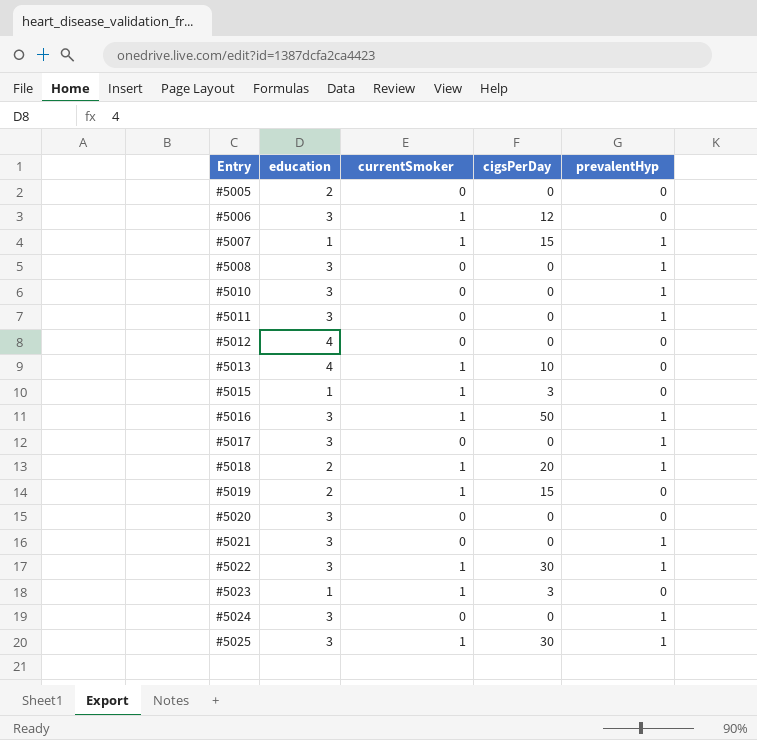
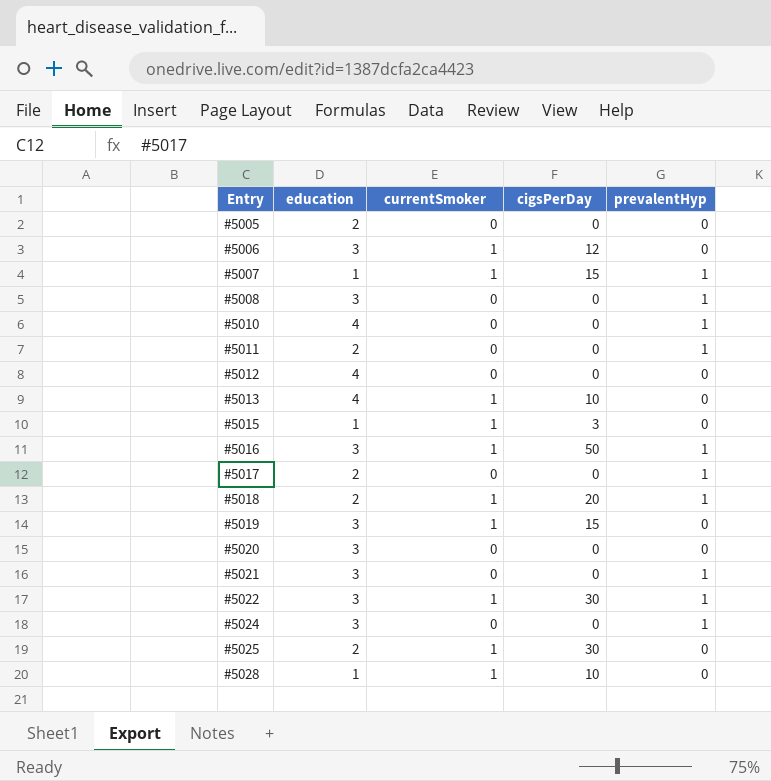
row #5023: 1 | 1 | 3 | 0 -> none
#5010 | education: 3 -> 4
#5011 | education: 3 -> 2
#5017 | education: 3 -> 2
#5019 | education: 2 -> 3
#5025 | education: 3 -> 2
#5025 | prevalentHyp: 1 -> 0
row #5028: none -> 1 | 1 | 10 | 0

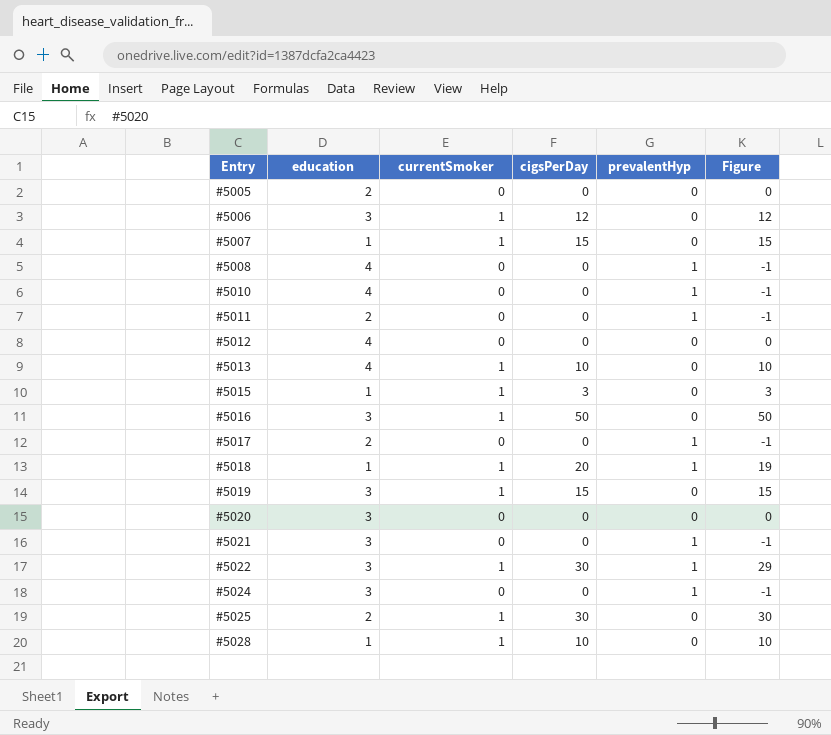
column Figure | formula: none -> [cigsPerDay] - [prevalentHyp]
#5007 | prevalentHyp: 1 -> 0
#5008 | education: 3 -> 4
#5016 | prevalentHyp: 1 -> 0
#5018 | education: 2 -> 1

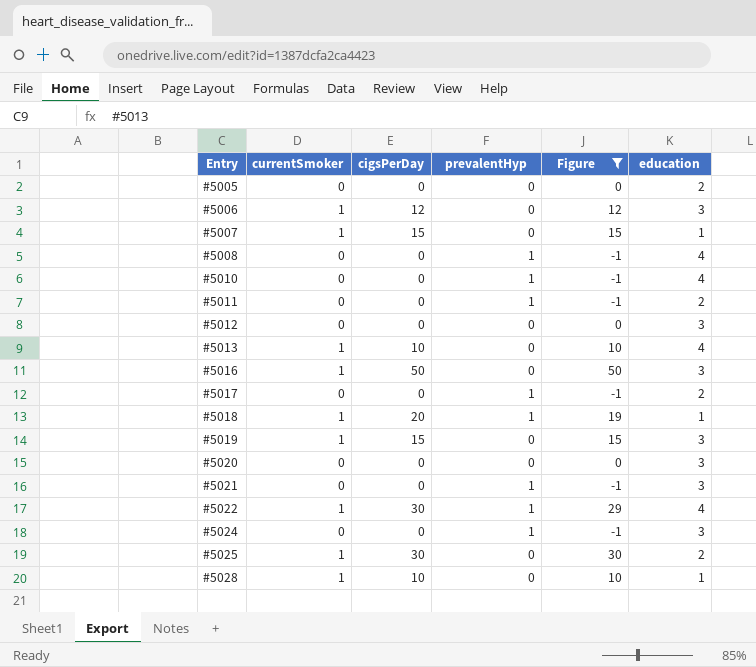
filter: none -> Figure != 3
column education | position: 2 -> 6
#5012 | education: 4 -> 3
#5022 | education: 3 -> 4

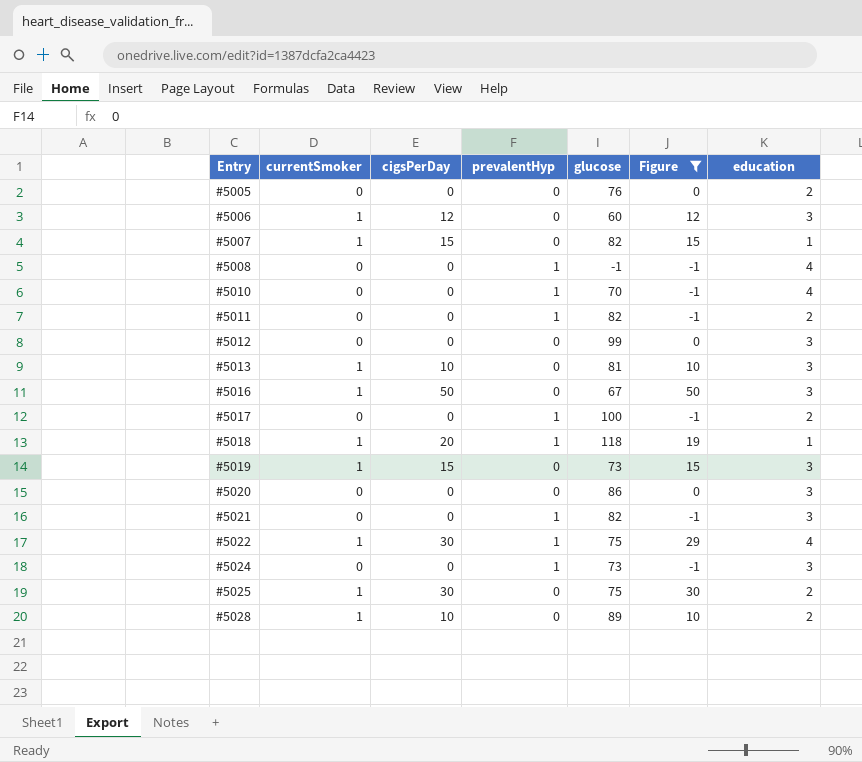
column glucose | position: none -> 5
#5013 | education: 4 -> 3
#5028 | education: 1 -> 2

